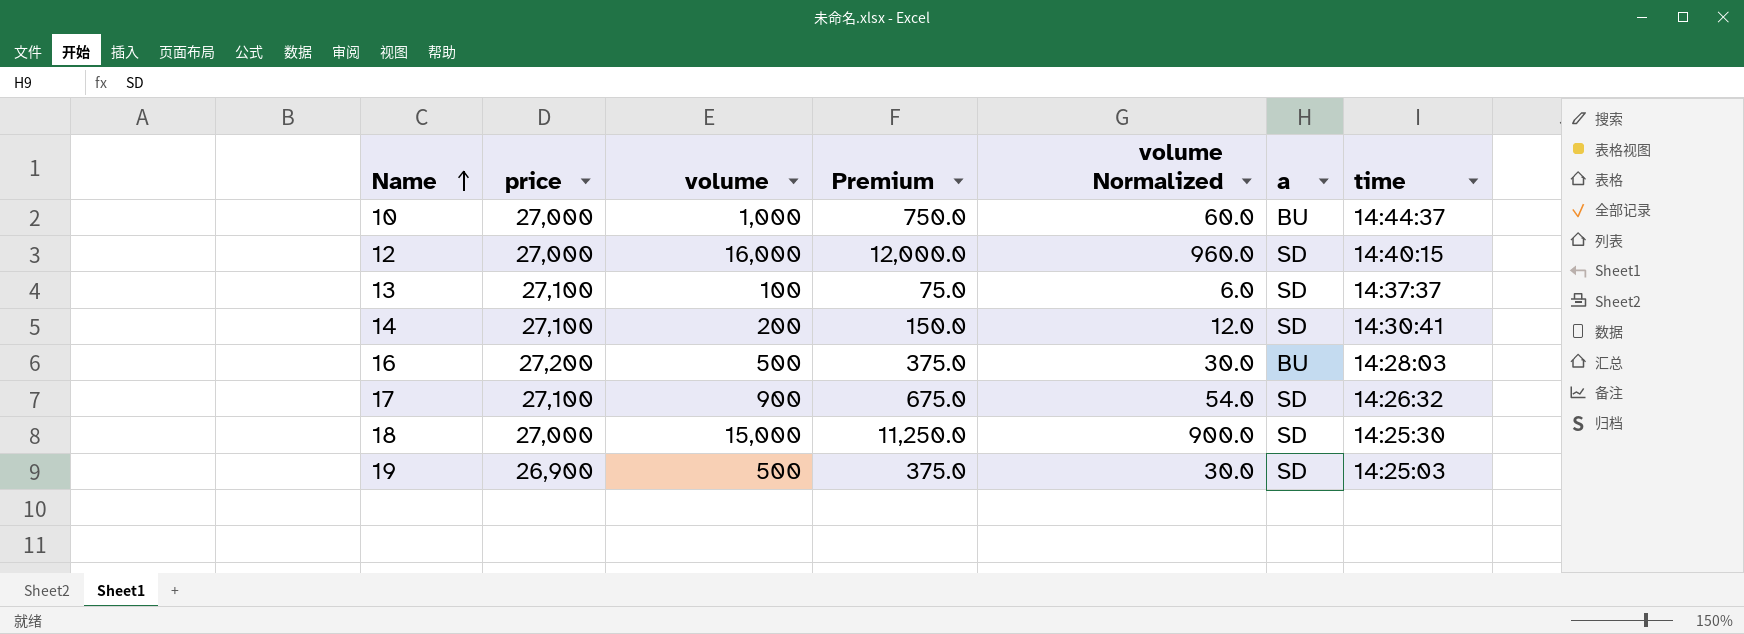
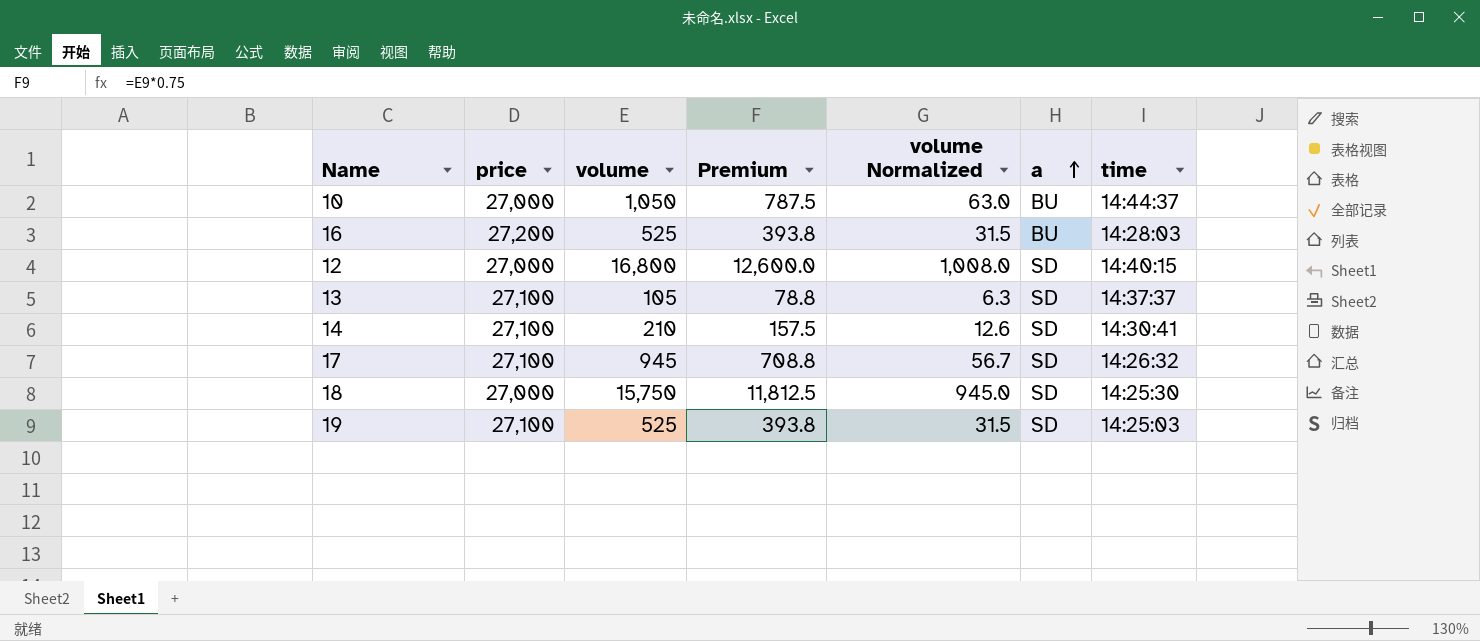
row order: Name ascending -> a ascending
10 | volume: 1,000 -> 1,050
10 | Premium: 750.0 -> 787.5
10 | volume Normalized: 60.0 -> 63.0
16 | volume: 500 -> 525
16 | Premium: 375.0 -> 393.8
16 | volume Normalized: 30.0 -> 31.5
12 | volume: 16,000 -> 16,800
12 | Premium: 12,000.0 -> 12,600.0
12 | volume Normalized: 960.0 -> 1,008.0
13 | volume: 100 -> 105
13 | Premium: 75.0 -> 78.8
13 | volume Normalized: 6.0 -> 6.3
14 | volume: 200 -> 210
14 | Premium: 150.0 -> 157.5
14 | volume Normalized: 12.0 -> 12.6
17 | volume: 900 -> 945
17 | Premium: 675.0 -> 708.8
17 | volume Normalized: 54.0 -> 56.7
18 | volume: 15,000 -> 15,750
18 | Premium: 11,250.0 -> 11,812.5
18 | volume Normalized: 900.0 -> 945.0
19 | price: 26,900 -> 27,100
19 | volume: 500 -> 525
19 | Premium: 375.0 -> 393.8
19 | volume Normalized: 30.0 -> 31.5

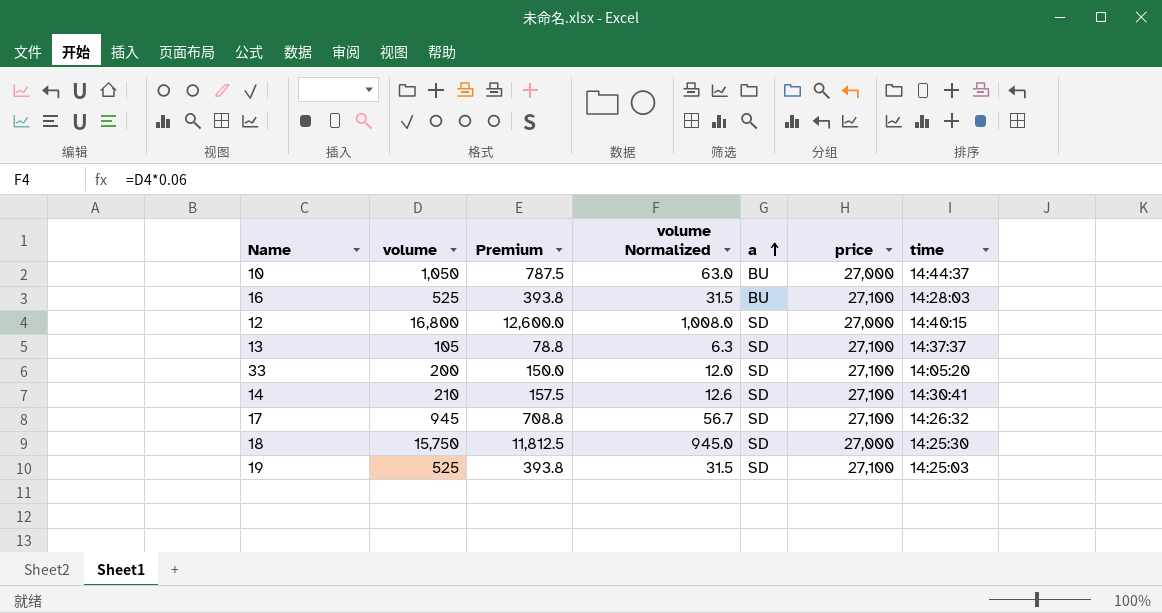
column price | position: 2 -> 6
16 | price: 27,200 -> 27,100
row 33: none -> 200 | 150.0 | 12.0 | SD | 27,100 | 14:05:20

